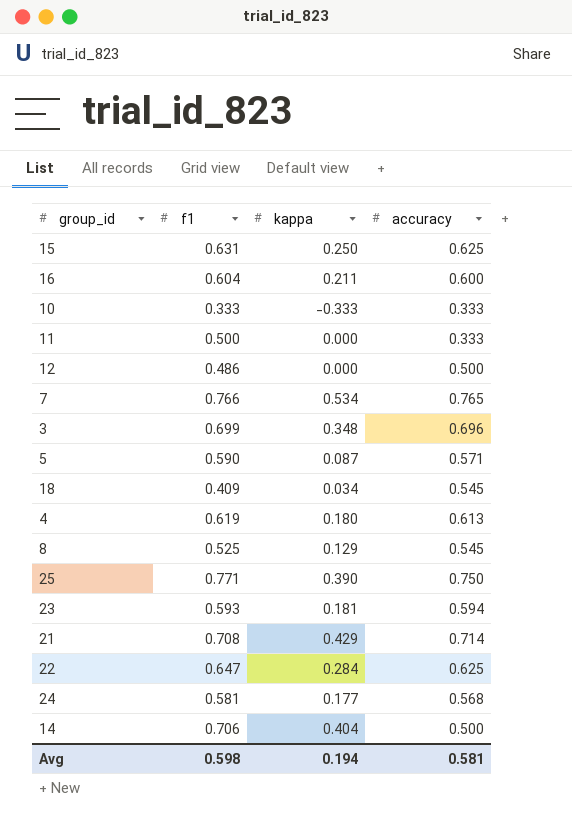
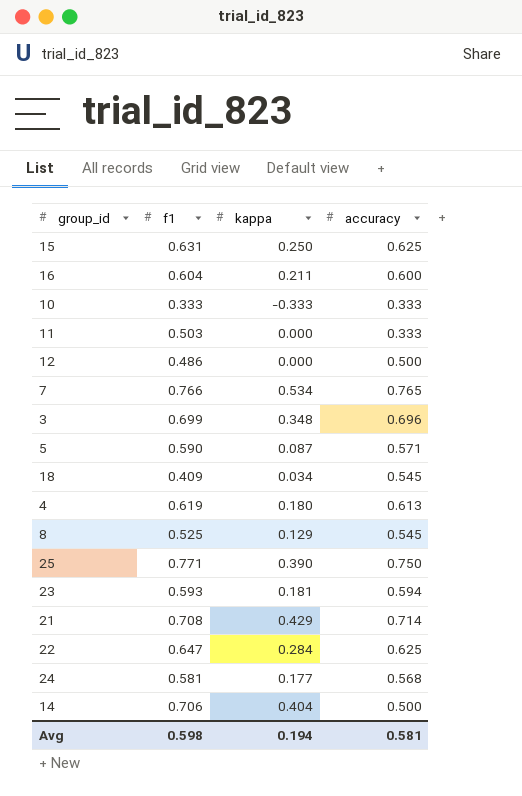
11 | f1: 0.500 -> 0.503

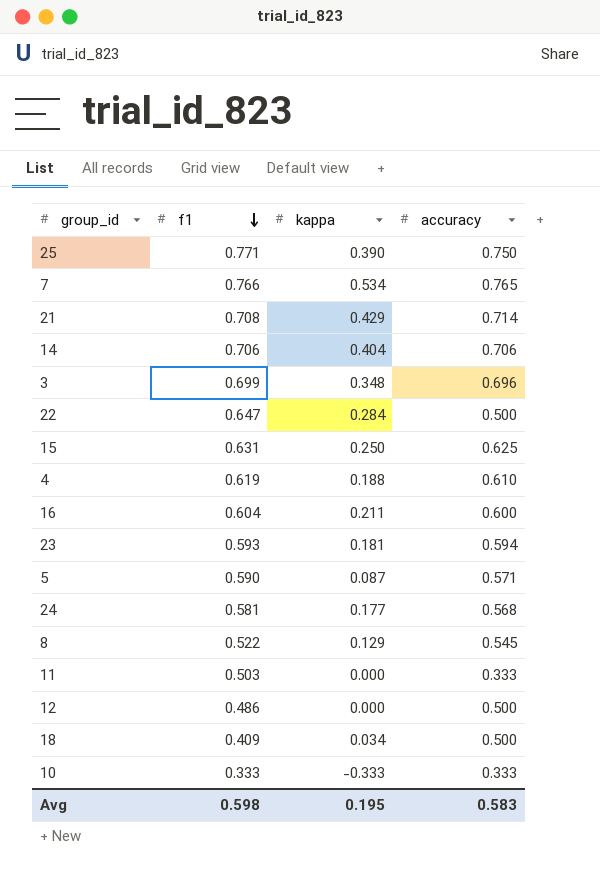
row order: none -> f1 descending
14 | accuracy: 0.500 -> 0.706
22 | accuracy: 0.625 -> 0.500
4 | kappa: 0.180 -> 0.188
4 | accuracy: 0.613 -> 0.610
8 | f1: 0.525 -> 0.522
18 | accuracy: 0.545 -> 0.500
Avg | kappa: 0.194 -> 0.195
Avg | accuracy: 0.581 -> 0.583

